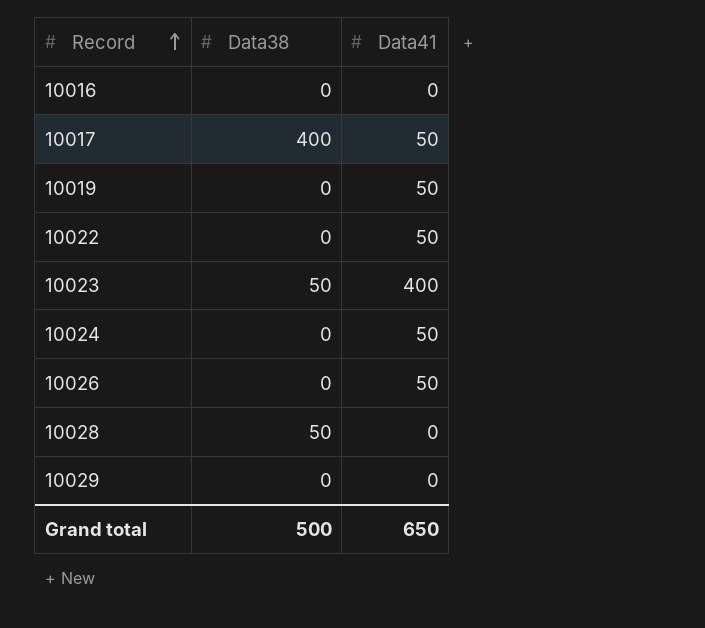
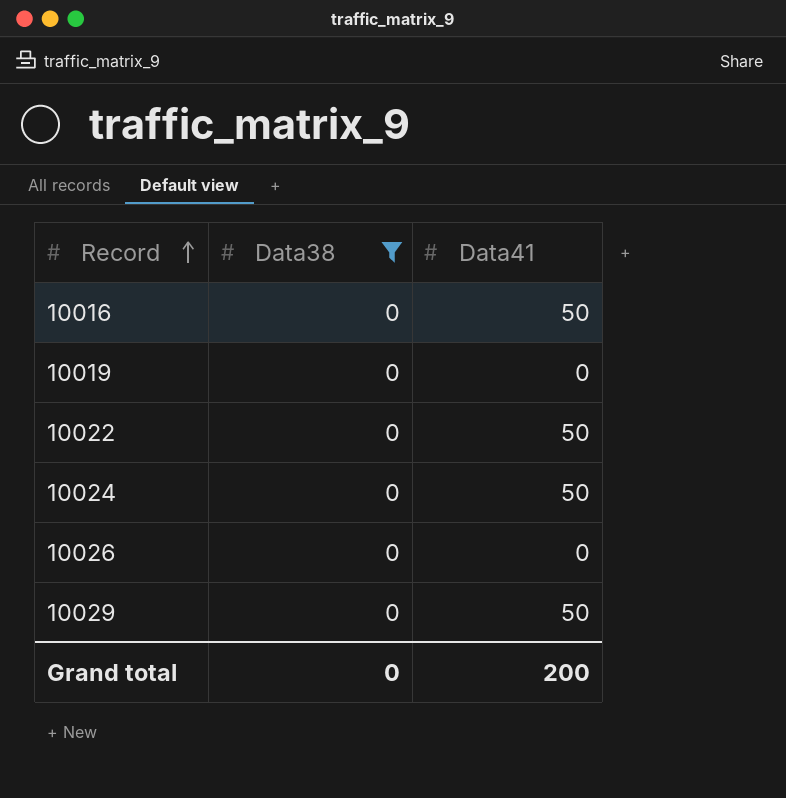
filter: none -> Data38 = 0
10016 | Data41: 0 -> 50
10019 | Data41: 50 -> 0
10026 | Data41: 50 -> 0
10029 | Data41: 0 -> 50
Grand total | Data38: 500 -> 0
Grand total | Data41: 650 -> 200

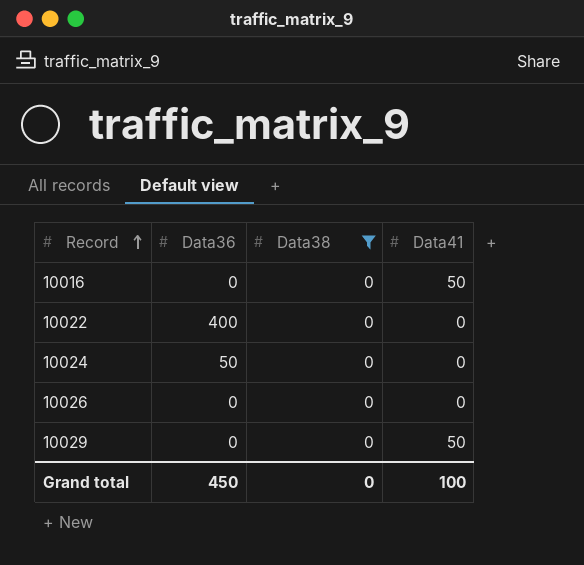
column Data36 | position: none -> 2
row 10019: 0 | 0 -> none
10022 | Data41: 50 -> 0
10024 | Data41: 50 -> 0
Grand total | Data41: 200 -> 100

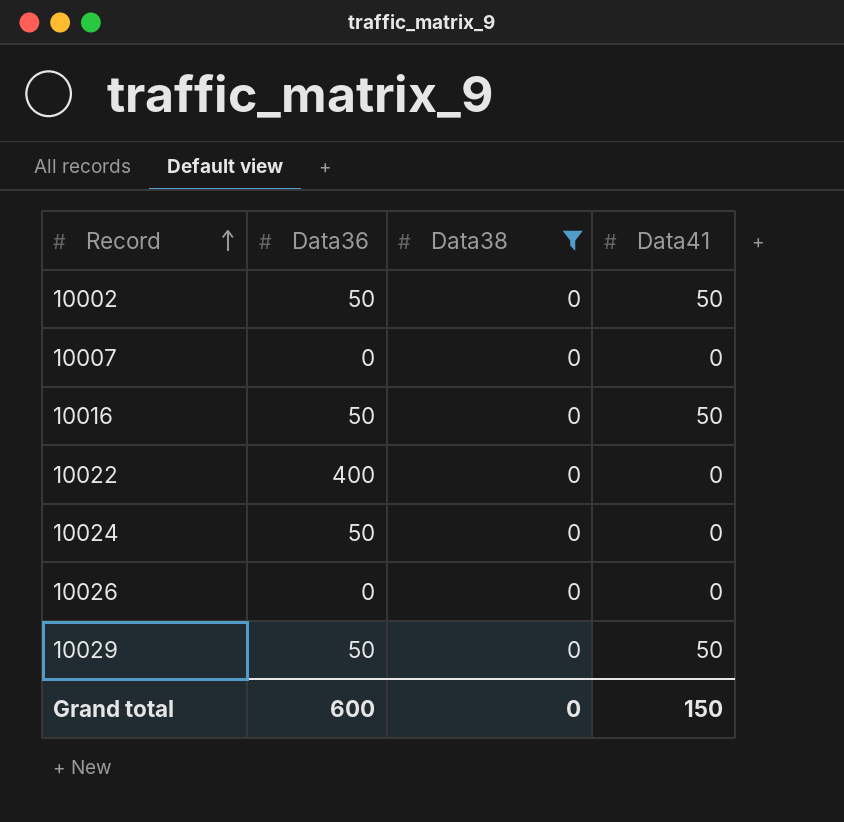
row 10002: none -> 50 | 0 | 50
row 10007: none -> 0 | 0 | 0
10016 | Data36: 0 -> 50
10029 | Data36: 0 -> 50
Grand total | Data36: 450 -> 600
Grand total | Data41: 100 -> 150

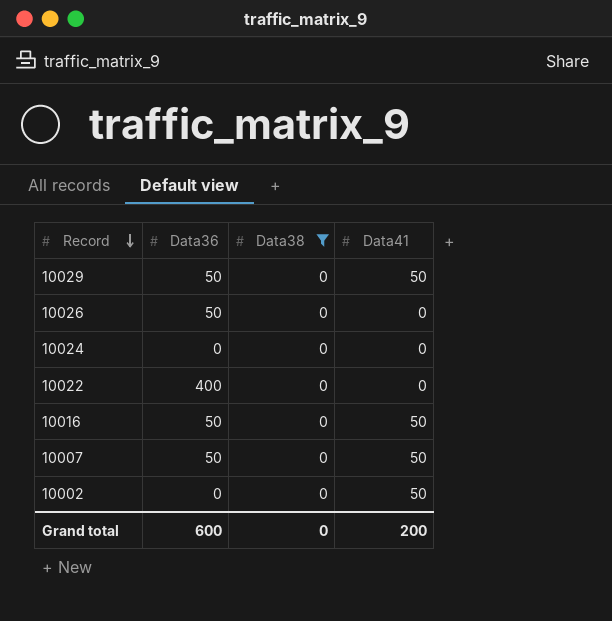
row order: Record ascending -> Record descending
10026 | Data36: 0 -> 50
10024 | Data36: 50 -> 0
10007 | Data36: 0 -> 50
10007 | Data41: 0 -> 50
10002 | Data36: 50 -> 0
Grand total | Data41: 150 -> 200

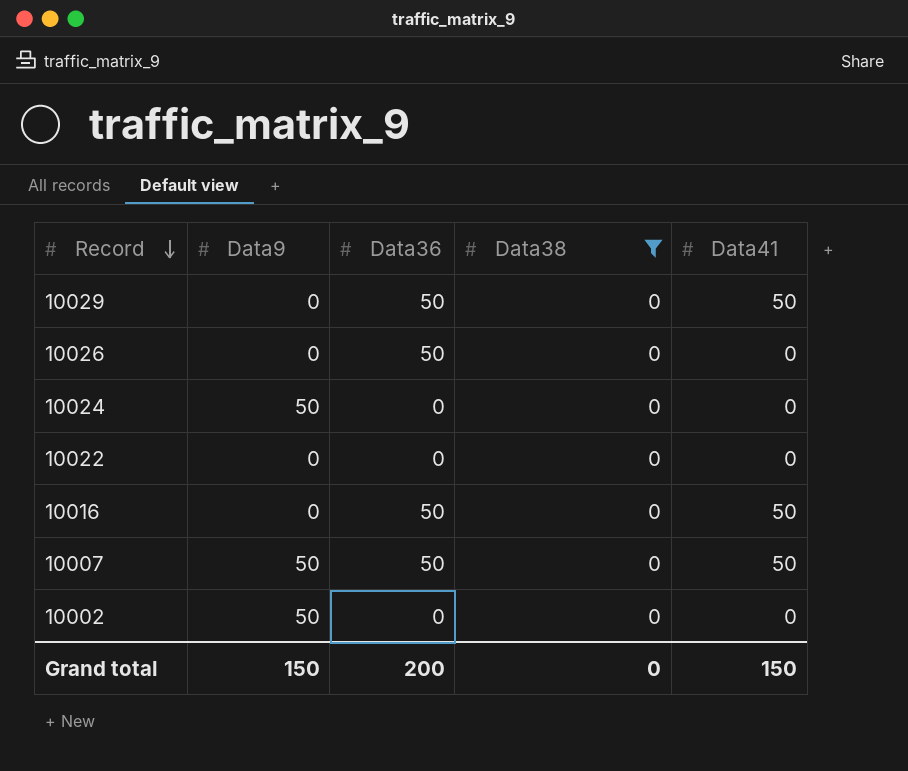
column Data9 | position: none -> 2
10022 | Data36: 400 -> 0
10002 | Data41: 50 -> 0
Grand total | Data36: 600 -> 200
Grand total | Data41: 200 -> 150

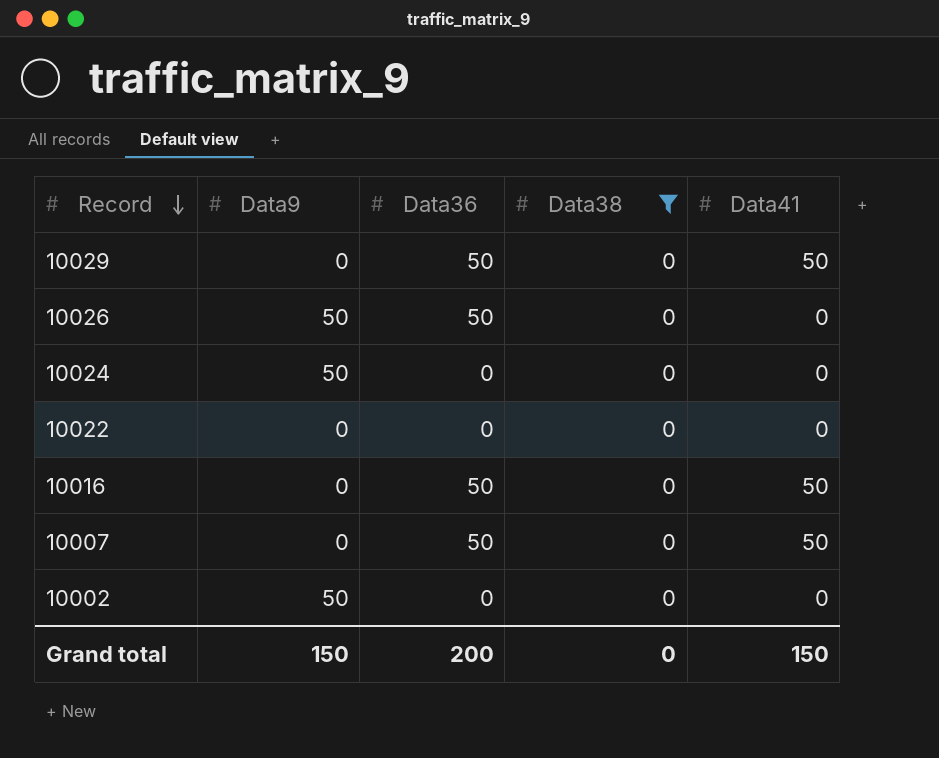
10026 | Data9: 0 -> 50
10007 | Data9: 50 -> 0

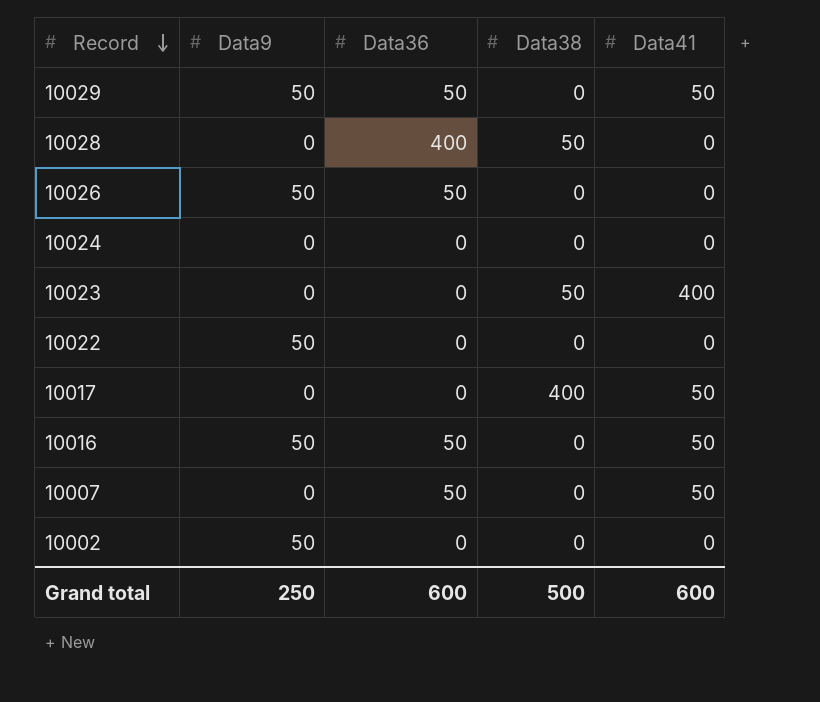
filter: Data38 = 0 -> none
10029 | Data9: 0 -> 50
10024 | Data9: 50 -> 0
10022 | Data9: 0 -> 50
10016 | Data9: 0 -> 50
Grand total | Data9: 150 -> 250
Grand total | Data36: 200 -> 600
Grand total | Data38: 0 -> 500
Grand total | Data41: 150 -> 600

